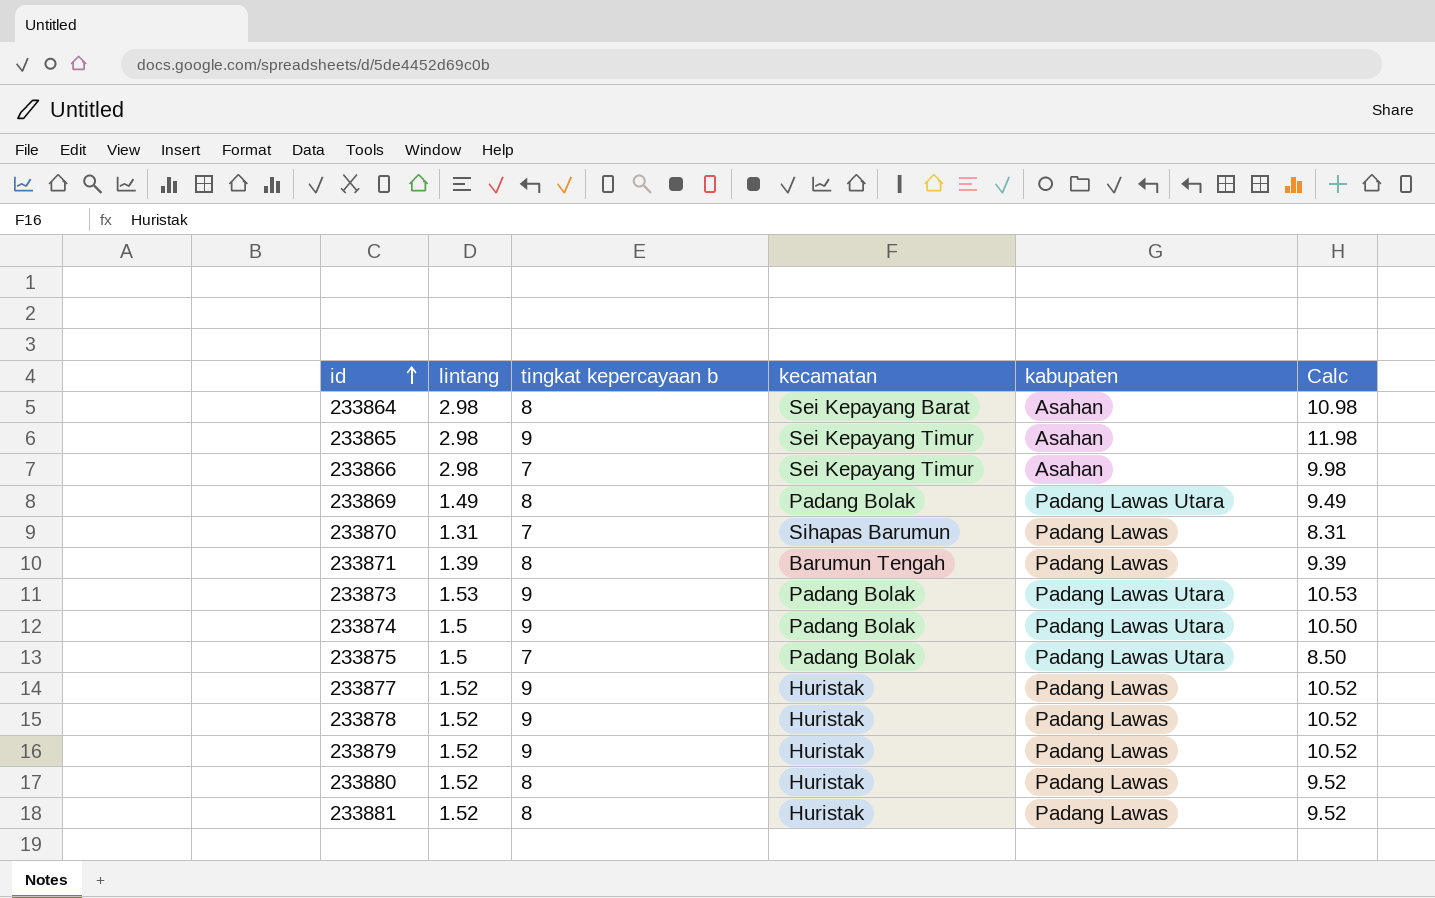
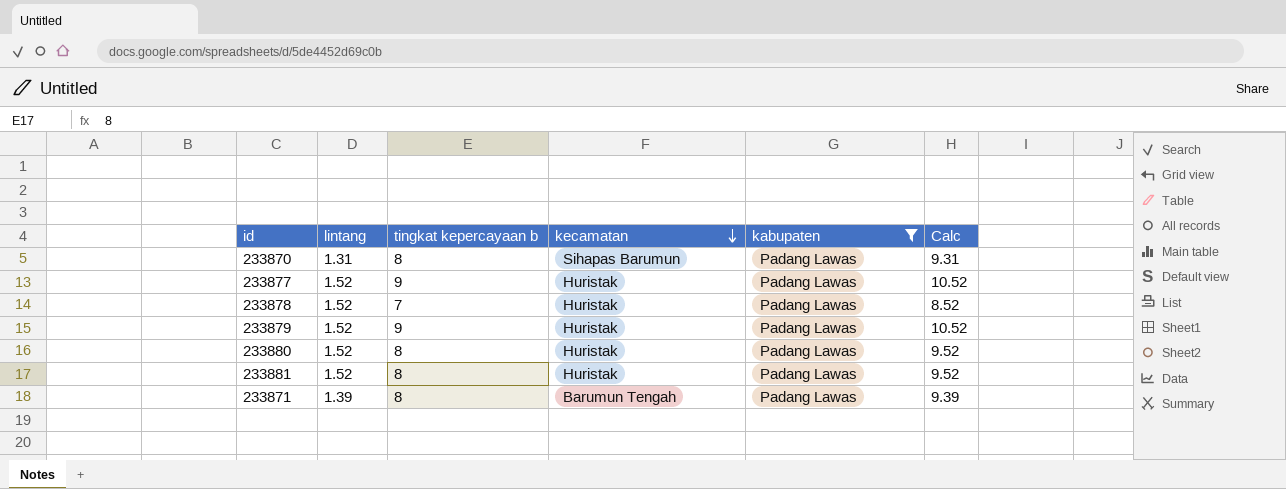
filter: none -> kabupaten = Padang Lawas
row order: id ascending -> kecamatan descending
233870 | tingkat kepercayaan b: 7 -> 8
233870 | Calc: 8.31 -> 9.31
233878 | tingkat kepercayaan b: 9 -> 7
233878 | Calc: 10.52 -> 8.52

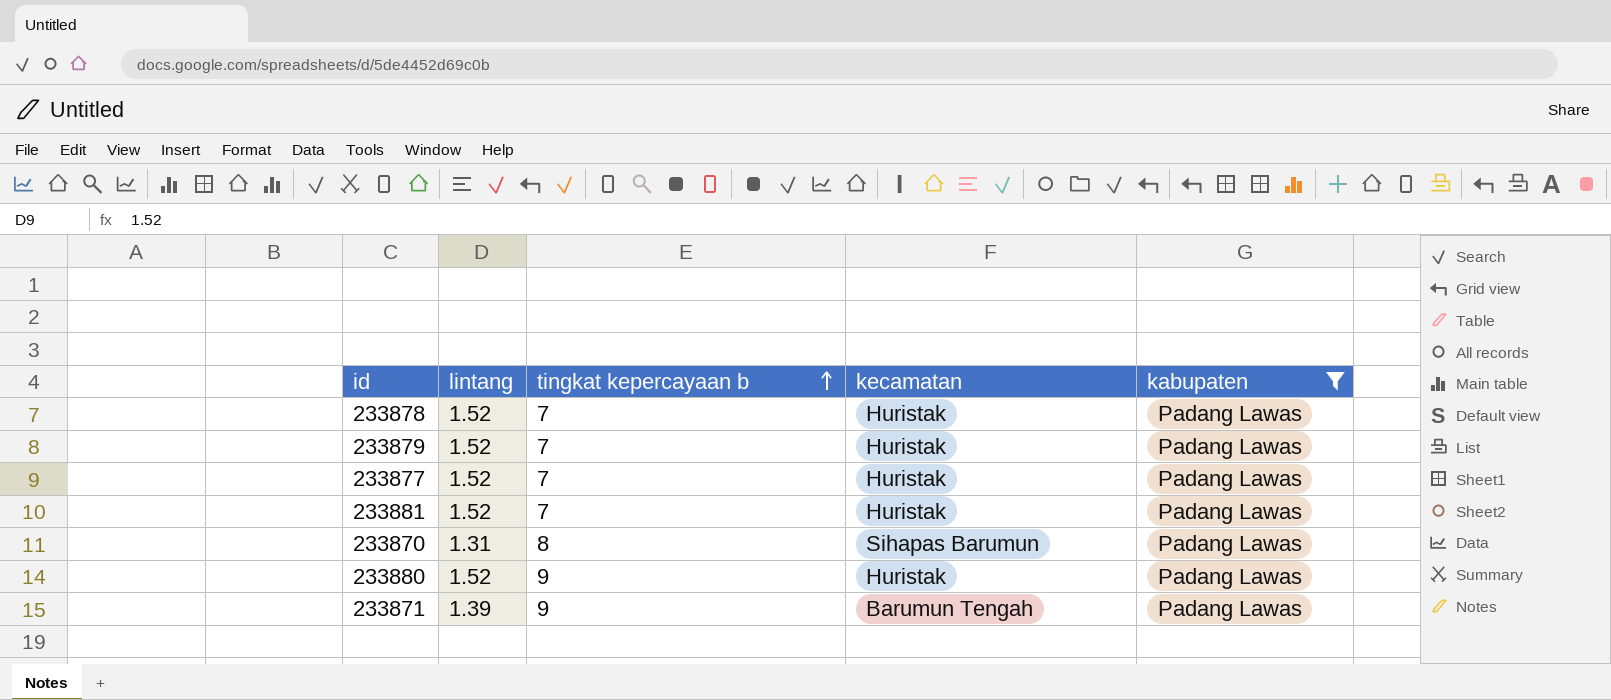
row order: kecamatan descending -> tingkat kepercayaan b ascending
column Calc | formula: [lintang] + [tingkat kepercayaan b] -> none
233879 | tingkat kepercayaan b: 9 -> 7
233877 | tingkat kepercayaan b: 9 -> 7
233881 | tingkat kepercayaan b: 8 -> 7
233880 | tingkat kepercayaan b: 8 -> 9
233871 | tingkat kepercayaan b: 8 -> 9

